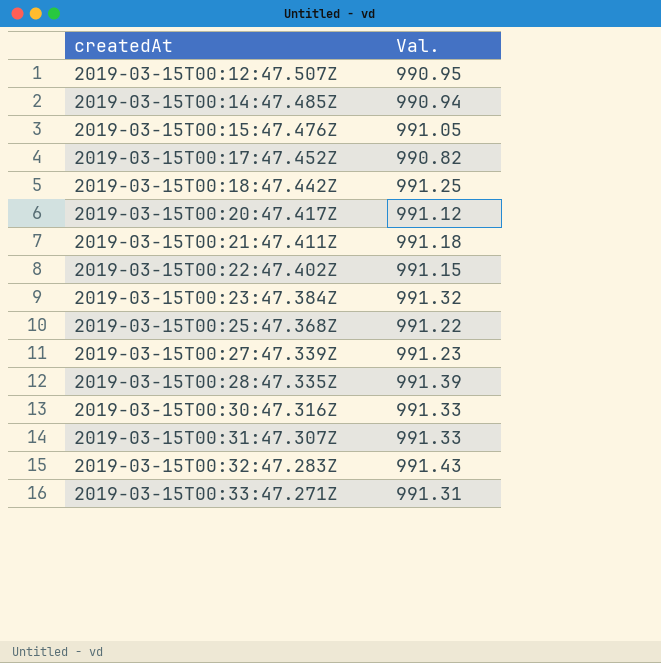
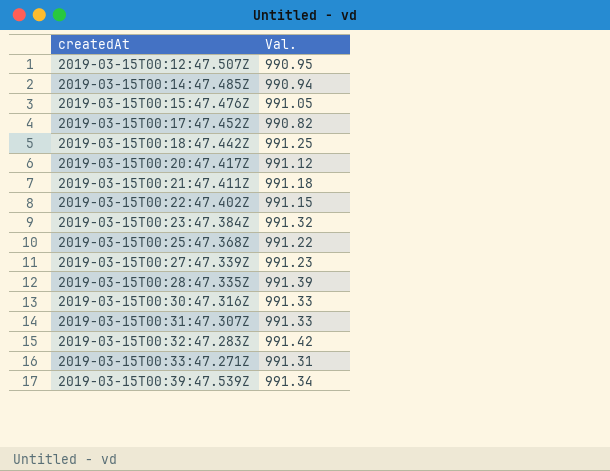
2019-03-15T00:32:47.283Z | Val.: 991.43 -> 991.42
row 2019-03-15T00:39:47.539Z: none -> 991.34

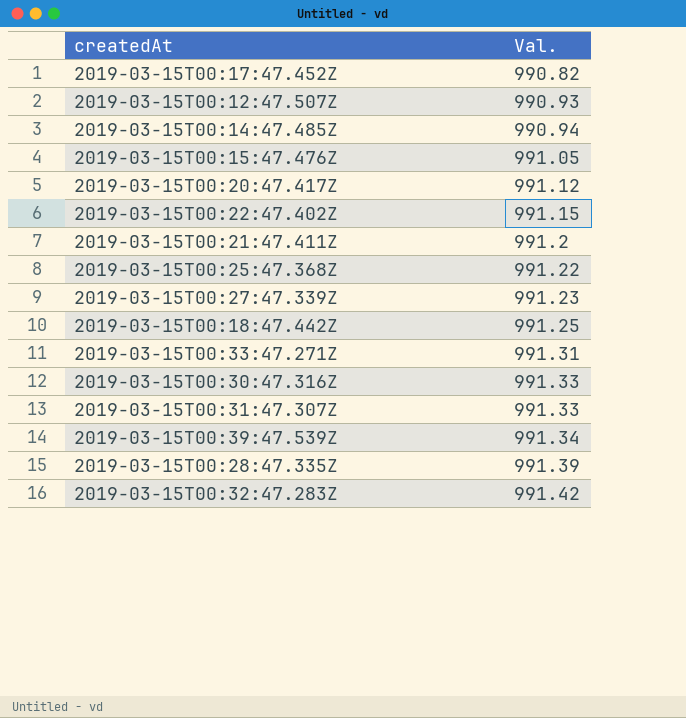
row order: createdAt ascending -> Val. ascending
row 2019-03-15T00:23:47.384Z: 991.32 -> none
2019-03-15T00:12:47.507Z | Val.: 990.95 -> 990.93
2019-03-15T00:21:47.411Z | Val.: 991.18 -> 991.2

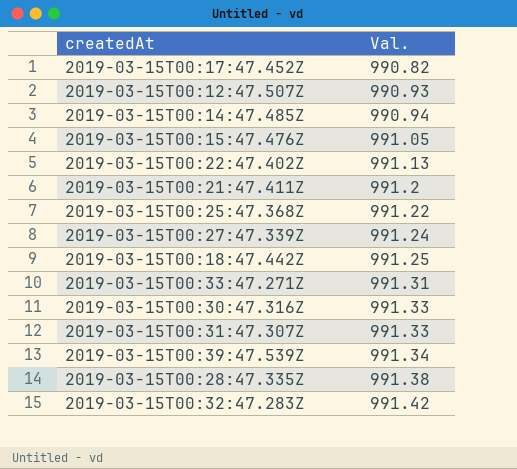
row 2019-03-15T00:20:47.417Z: 991.12 -> none
2019-03-15T00:22:47.402Z | Val.: 991.15 -> 991.13
2019-03-15T00:27:47.339Z | Val.: 991.23 -> 991.24
2019-03-15T00:28:47.335Z | Val.: 991.39 -> 991.38

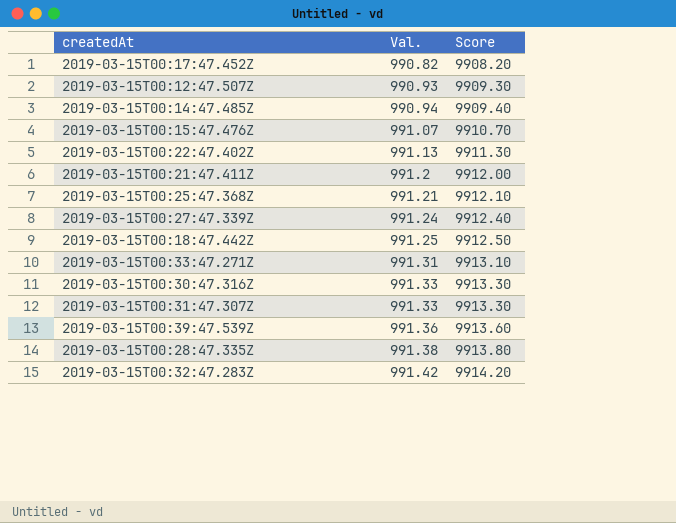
column Score | formula: none -> [Val.] * 10
2019-03-15T00:15:47.476Z | Val.: 991.05 -> 991.07
2019-03-15T00:25:47.368Z | Val.: 991.22 -> 991.21
2019-03-15T00:39:47.539Z | Val.: 991.34 -> 991.36

